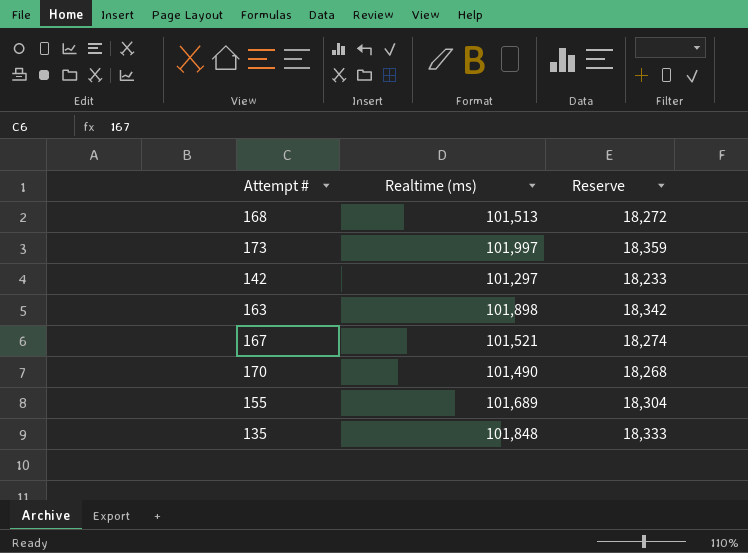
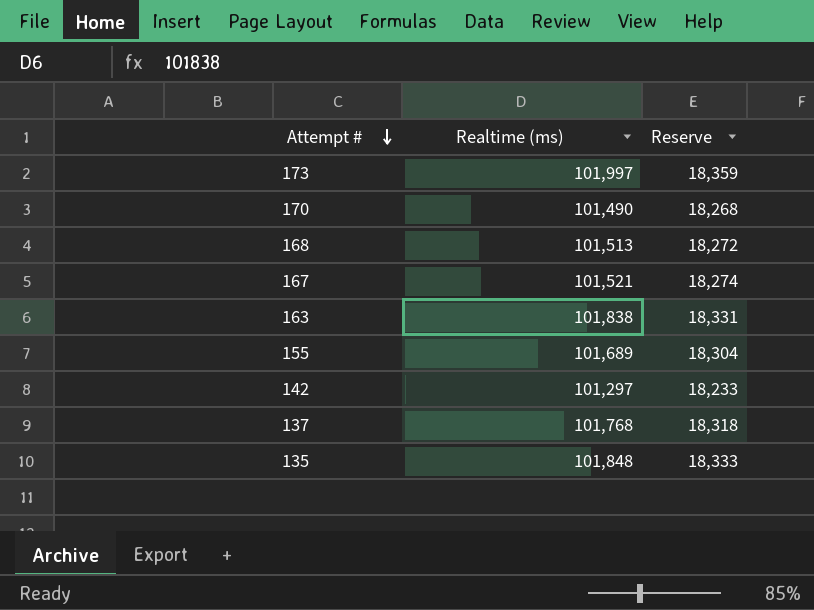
row order: none -> Attempt # descending
163 | Realtime (ms): 101,898 -> 101,838
163 | Reserve: 18,342 -> 18,331
row 137: none -> 101,768 | 18,318

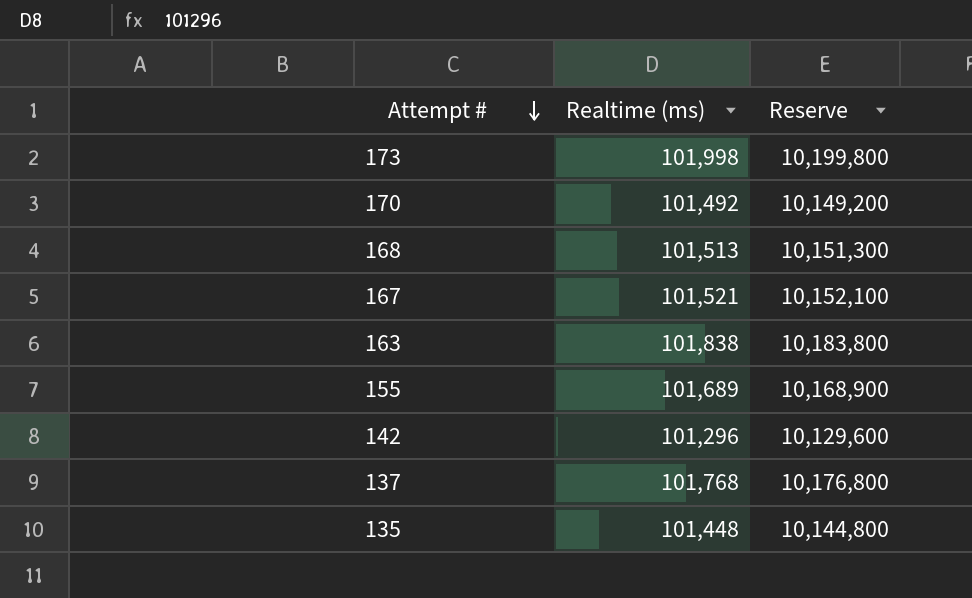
column Reserve | formula: [Realtime (ms)] * 0.18 -> [Realtime (ms)] * 100
173 | Realtime (ms): 101,997 -> 101,998
170 | Realtime (ms): 101,490 -> 101,492
142 | Realtime (ms): 101,297 -> 101,296
135 | Realtime (ms): 101,848 -> 101,448

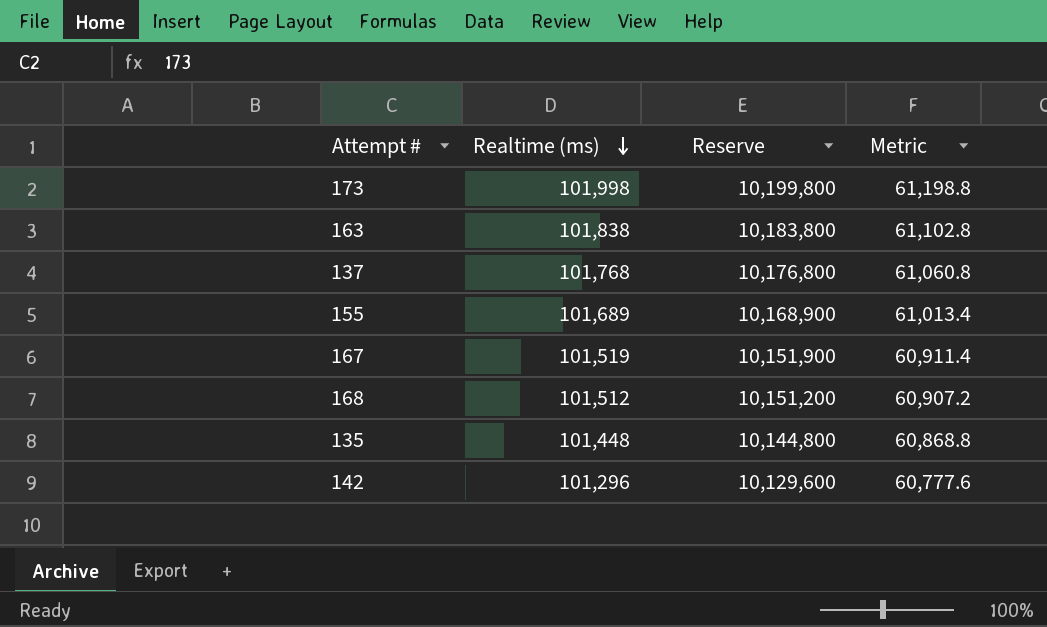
row order: Attempt # descending -> Realtime (ms) descending
column Metric | formula: none -> [Realtime (ms)] * 0.6
row 170: 101,492 | 10,149,200 -> none
167 | Realtime (ms): 101,521 -> 101,519
167 | Reserve: 10,152,100 -> 10,151,900
168 | Realtime (ms): 101,513 -> 101,512
168 | Reserve: 10,151,300 -> 10,151,200

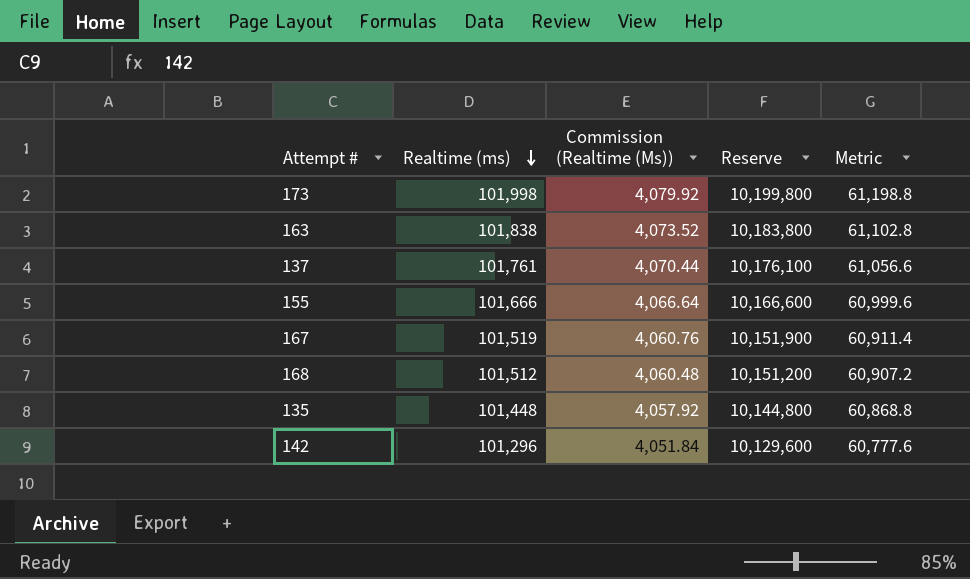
column Commission (Realtime (Ms)) | formula: none -> [Realtime (ms)] * 0.04
137 | Realtime (ms): 101,768 -> 101,761
137 | Reserve: 10,176,800 -> 10,176,100
137 | Metric: 61,060.8 -> 61,056.6
155 | Realtime (ms): 101,689 -> 101,666
155 | Reserve: 10,168,900 -> 10,166,600
155 | Metric: 61,013.4 -> 60,999.6

